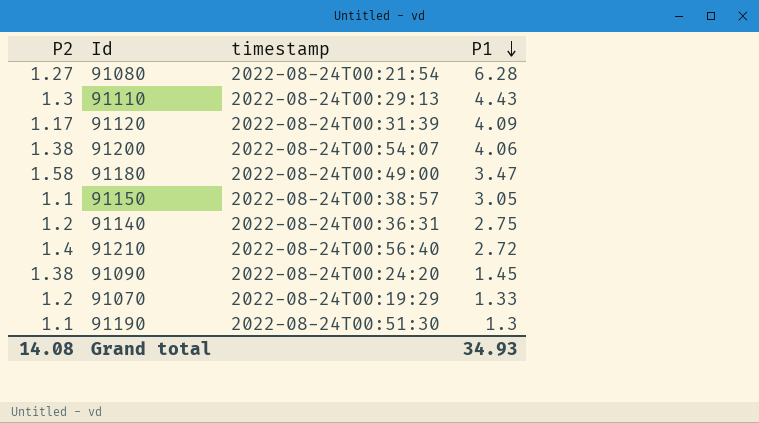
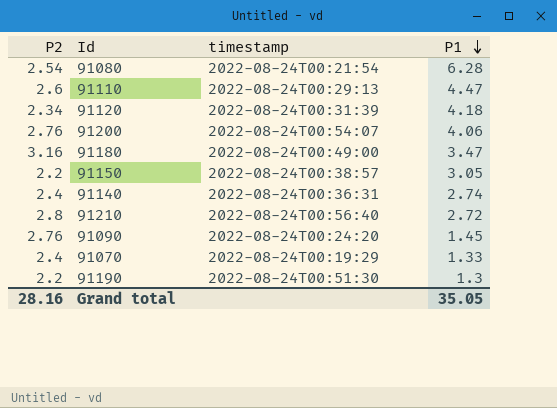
91080 | P2: 1.27 -> 2.54
91110 | P2: 1.3 -> 2.6
91110 | P1: 4.43 -> 4.47
91120 | P2: 1.17 -> 2.34
91120 | P1: 4.09 -> 4.18
91200 | P2: 1.38 -> 2.76
91180 | P2: 1.58 -> 3.16
91150 | P2: 1.1 -> 2.2
91140 | P2: 1.2 -> 2.4
91140 | P1: 2.75 -> 2.74
91210 | P2: 1.4 -> 2.8
91090 | P2: 1.38 -> 2.76
91070 | P2: 1.2 -> 2.4
91190 | P2: 1.1 -> 2.2
Grand total | P2: 14.08 -> 28.16
Grand total | P1: 34.93 -> 35.05

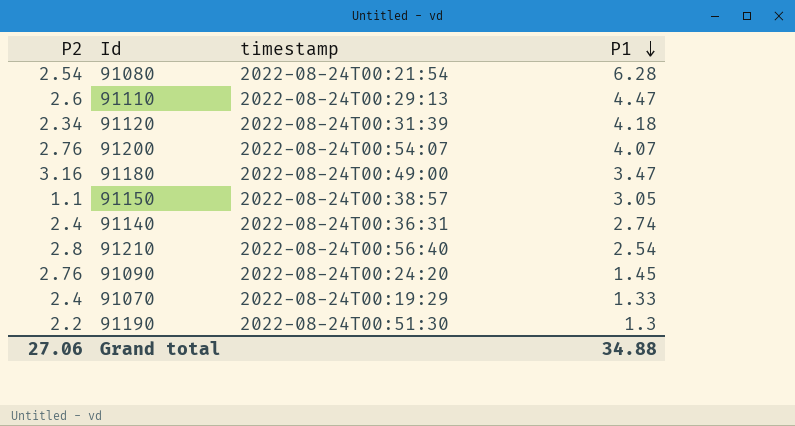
91200 | P1: 4.06 -> 4.07
91150 | P2: 2.2 -> 1.1
91210 | P1: 2.72 -> 2.54
Grand total | P2: 28.16 -> 27.06
Grand total | P1: 35.05 -> 34.88

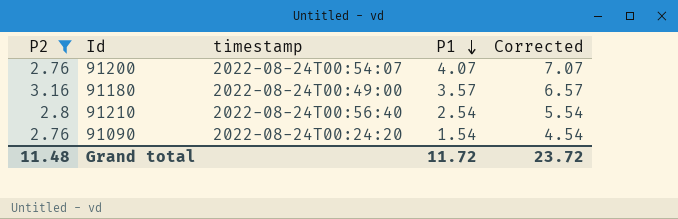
filter: none -> P2 >= 2.76
column Corrected | formula: none -> [P1] + 3
91180 | P1: 3.47 -> 3.57
91090 | P1: 1.45 -> 1.54
Grand total | P2: 27.06 -> 11.48
Grand total | P1: 34.88 -> 11.72

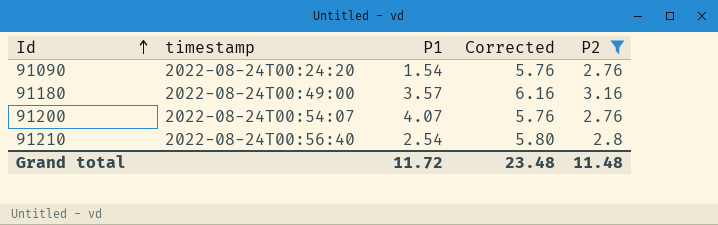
row order: P1 descending -> Id ascending
column Corrected | formula: [P1] + 3 -> [P2] + 3
column P2 | position: 1 -> 5
Grand total | Corrected: 23.72 -> 23.48

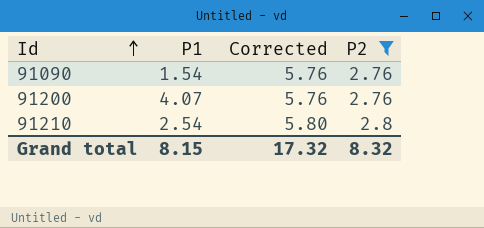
column timestamp | position: 2 -> none
row 91180: 2022-08-24T00:49:00 | 3.57 | 6.16 | 3.16 -> none
Grand total | P1: 11.72 -> 8.15
Grand total | Corrected: 23.48 -> 17.32
Grand total | P2: 11.48 -> 8.32

